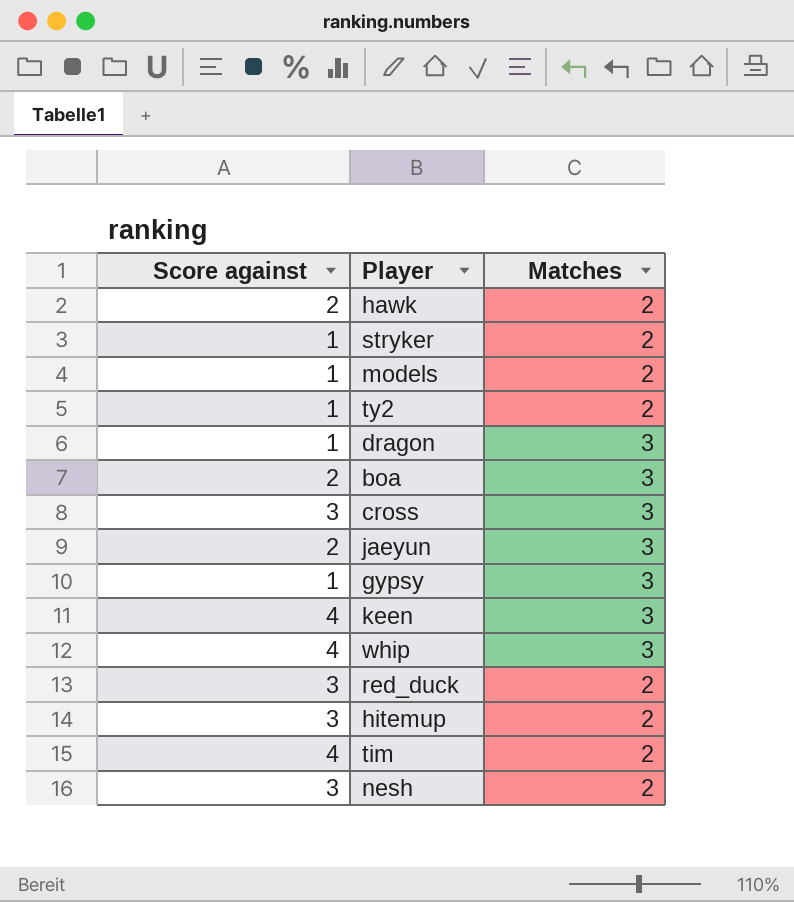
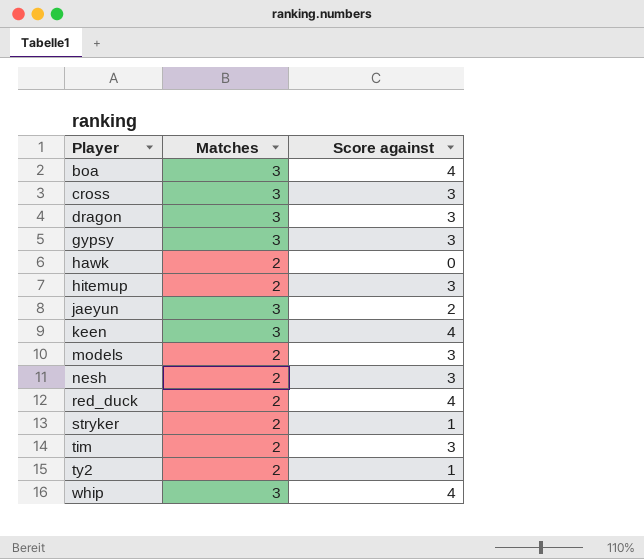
row order: none -> Player ascending
column Score against | position: 1 -> 3
boa | Score against: 2 -> 4
dragon | Score against: 1 -> 3
gypsy | Score against: 1 -> 3
hawk | Score against: 2 -> 0
models | Score against: 1 -> 3
red_duck | Score against: 3 -> 4
tim | Score against: 4 -> 3

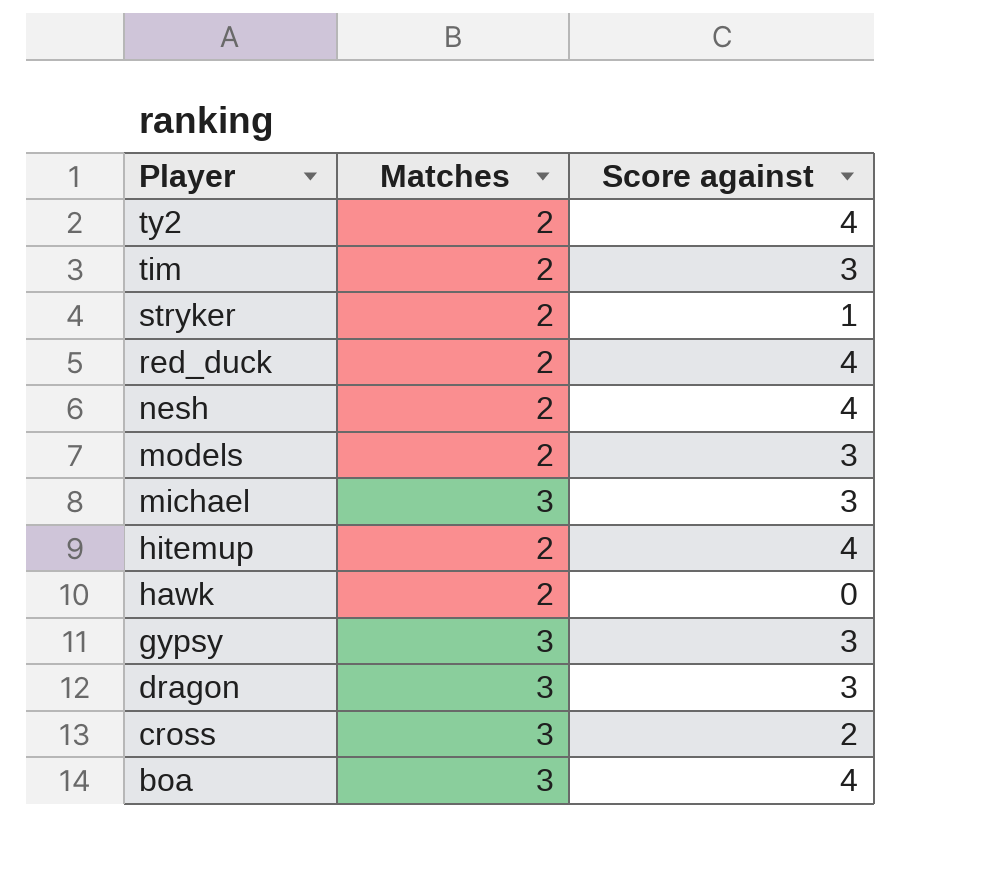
row order: Player ascending -> Player descending
row jaeyun: 3 | 2 -> none
row keen: 3 | 4 -> none
row whip: 3 | 4 -> none
ty2 | Score against: 1 -> 4
nesh | Score against: 3 -> 4
row michael: none -> 3 | 3
hitemup | Score against: 3 -> 4
cross | Score against: 3 -> 2

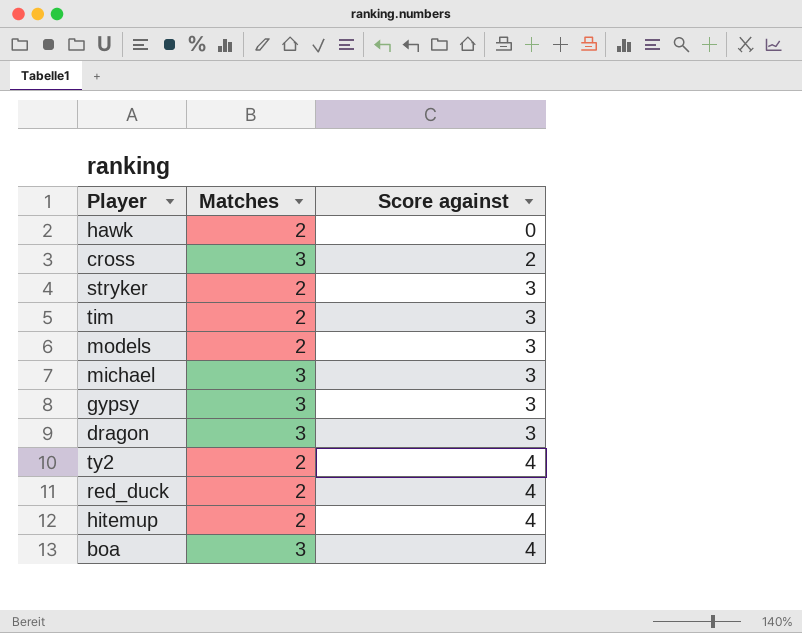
row order: Player descending -> Score against ascending
row nesh: 2 | 4 -> none
stryker | Score against: 1 -> 3

